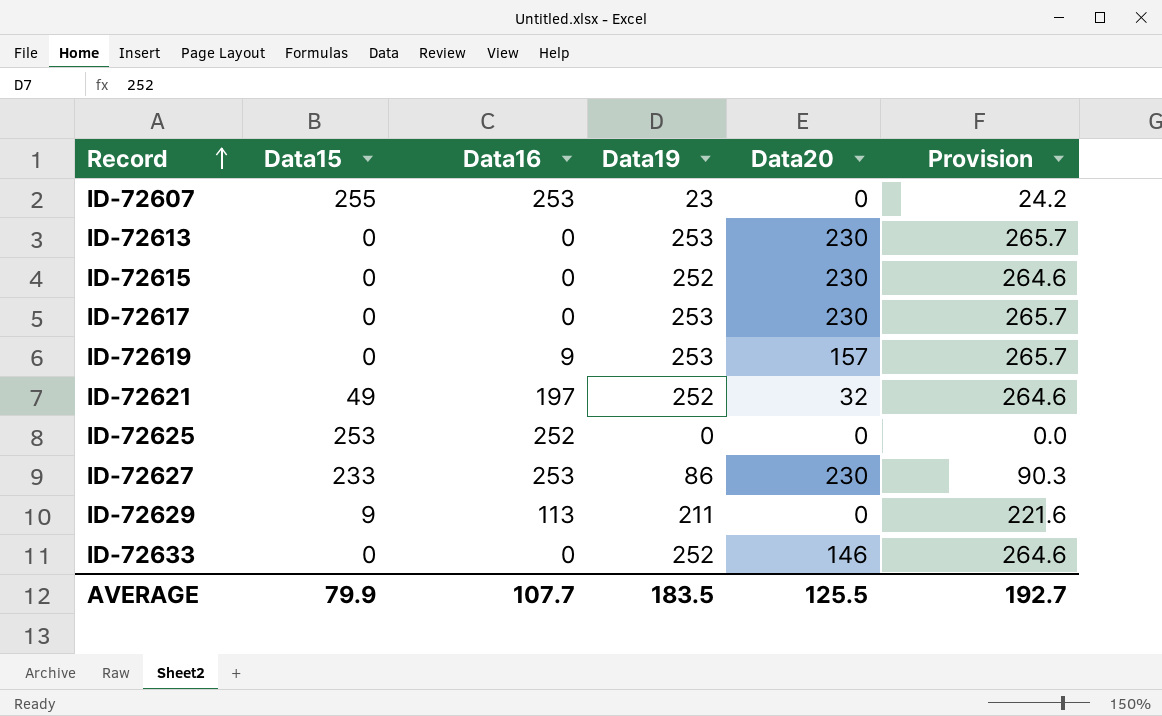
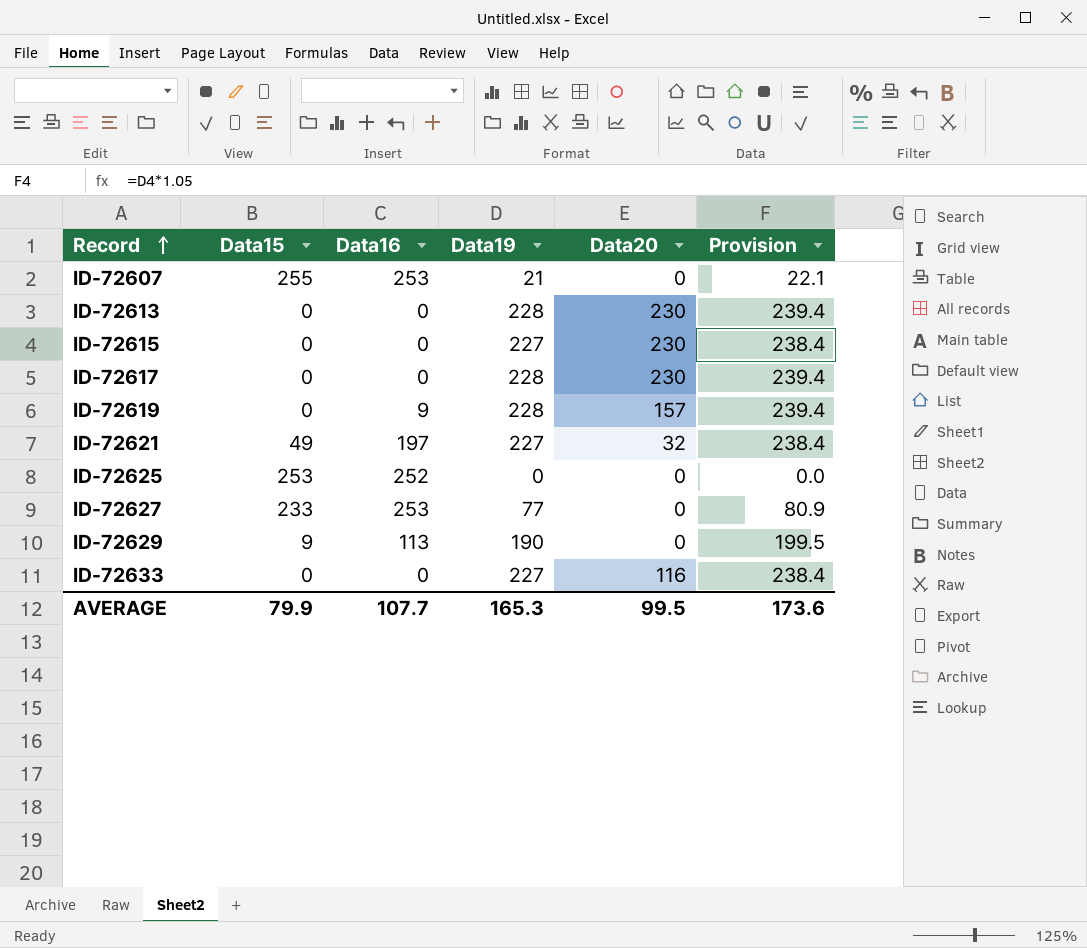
ID-72607 | Data19: 23 -> 21
ID-72607 | Provision: 24.2 -> 22.1
ID-72613 | Data19: 253 -> 228
ID-72613 | Provision: 265.7 -> 239.4
ID-72615 | Data19: 252 -> 227
ID-72615 | Provision: 264.6 -> 238.4
ID-72617 | Data19: 253 -> 228
ID-72617 | Provision: 265.7 -> 239.4
ID-72619 | Data19: 253 -> 228
ID-72619 | Provision: 265.7 -> 239.4
ID-72621 | Data19: 252 -> 227
ID-72621 | Provision: 264.6 -> 238.4
ID-72627 | Data19: 86 -> 77
ID-72627 | Data20: 230 -> 0
ID-72627 | Provision: 90.3 -> 80.9
ID-72629 | Data19: 211 -> 190
ID-72629 | Provision: 221.6 -> 199.5
ID-72633 | Data19: 252 -> 227
ID-72633 | Data20: 146 -> 116
ID-72633 | Provision: 264.6 -> 238.4
AVERAGE | Data19: 183.5 -> 165.3
AVERAGE | Data20: 125.5 -> 99.5
AVERAGE | Provision: 192.7 -> 173.6

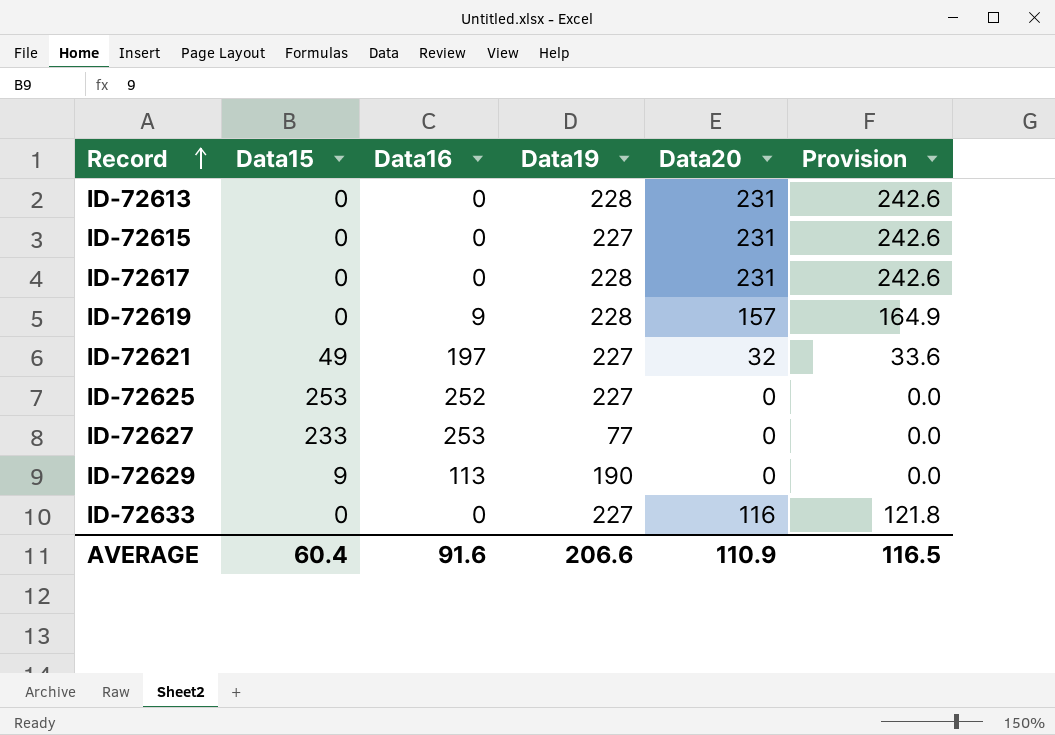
column Provision | formula: [Data19] * 1.05 -> [Data20] * 1.05
row ID-72607: 255 | 253 | 21 | 0 | 22.1 -> none
ID-72613 | Data20: 230 -> 231
ID-72615 | Data20: 230 -> 231
ID-72617 | Data20: 230 -> 231
ID-72625 | Data19: 0 -> 227
AVERAGE | Data15: 79.9 -> 60.4
AVERAGE | Data16: 107.7 -> 91.6
AVERAGE | Data19: 165.3 -> 206.6
AVERAGE | Data20: 99.5 -> 110.9
AVERAGE | Provision: 173.6 -> 116.5

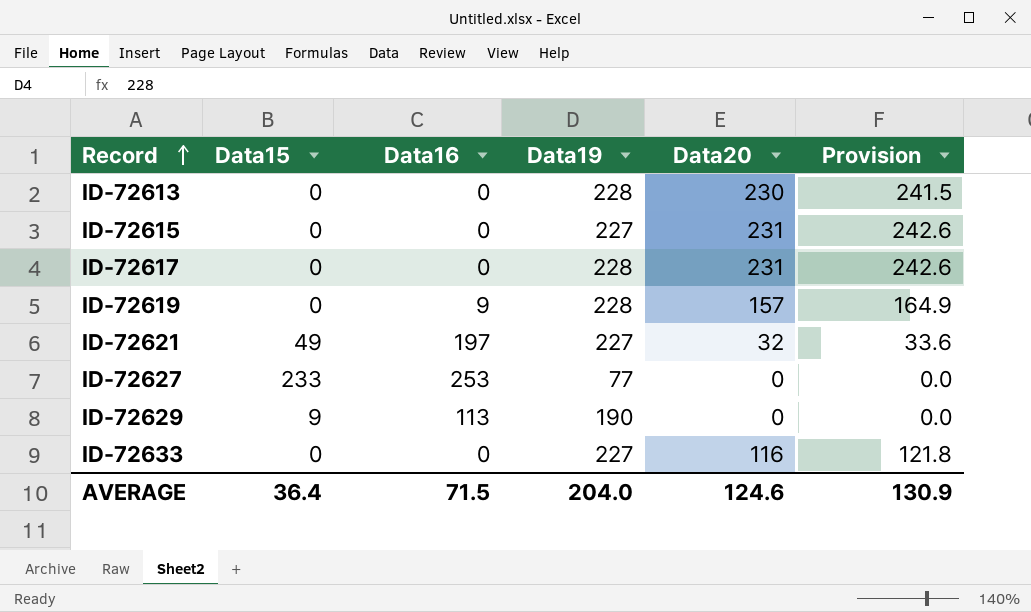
row ID-72625: 253 | 252 | 227 | 0 | 0.0 -> none
ID-72613 | Data20: 231 -> 230
ID-72613 | Provision: 242.6 -> 241.5
AVERAGE | Data15: 60.4 -> 36.4
AVERAGE | Data16: 91.6 -> 71.5
AVERAGE | Data19: 206.6 -> 204.0
AVERAGE | Data20: 110.9 -> 124.6
AVERAGE | Provision: 116.5 -> 130.9

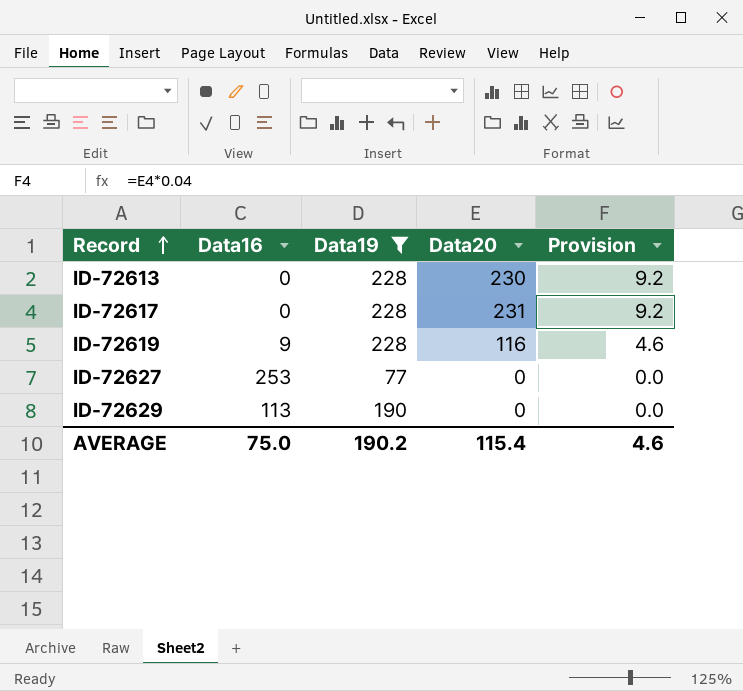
filter: none -> Data19 != 227
column Data15 | position: 2 -> none
column Provision | formula: [Data20] * 1.05 -> [Data20] * 0.04
ID-72619 | Data20: 157 -> 116
AVERAGE | Data16: 71.5 -> 75.0
AVERAGE | Data19: 204.0 -> 190.2
AVERAGE | Data20: 124.6 -> 115.4
AVERAGE | Provision: 130.9 -> 4.6

